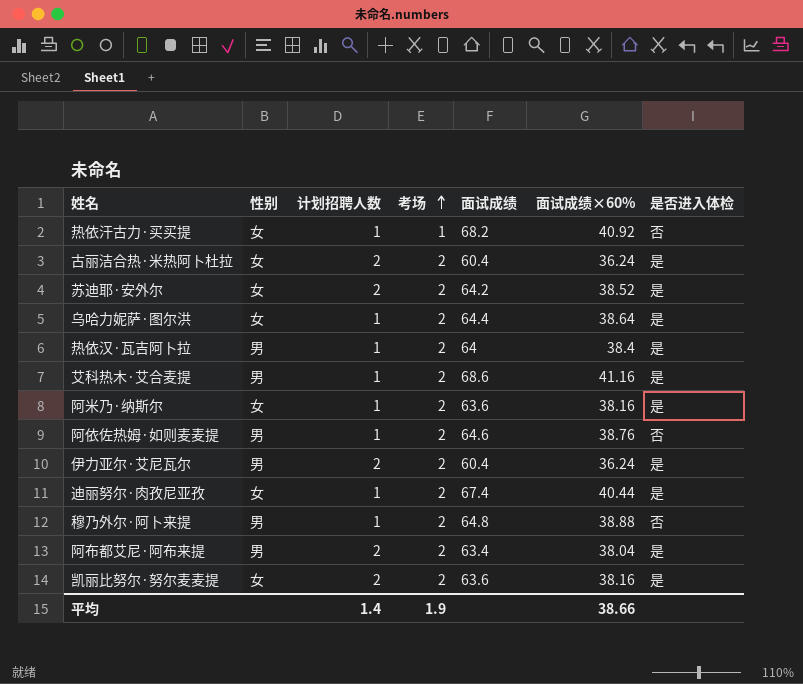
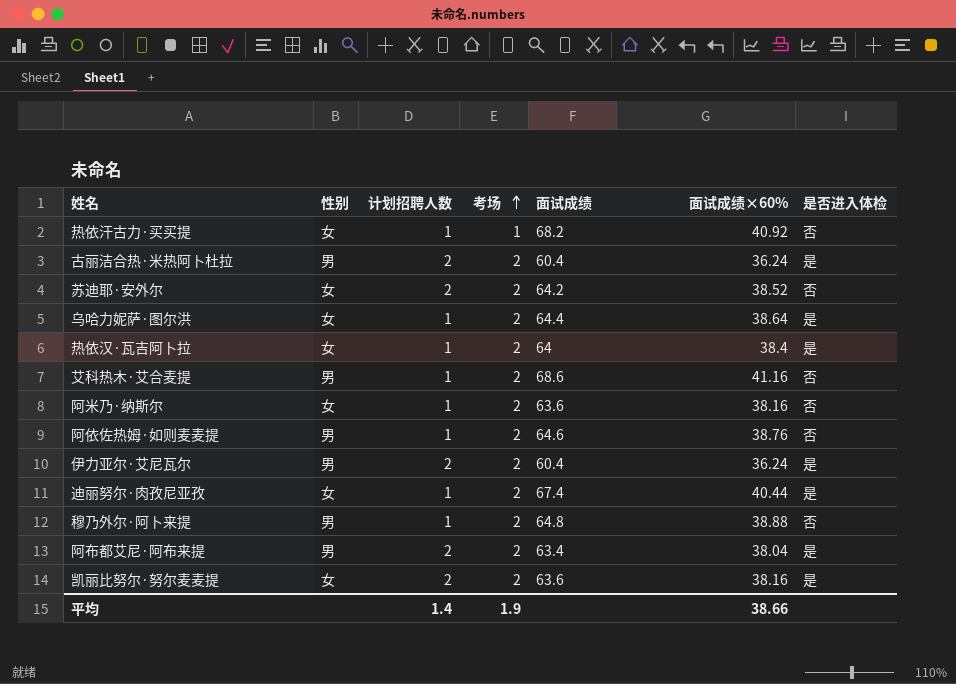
古丽洁合热·米热阿卜杜拉 | 性别: 女 -> 男
苏迪耶·安外尔 | 是否进入体检: 是 -> 否
热依汉·瓦吉阿卜拉 | 性别: 男 -> 女
艾科热木·艾合麦提 | 是否进入体检: 是 -> 否
阿米乃·纳斯尔 | 是否进入体检: 是 -> 否

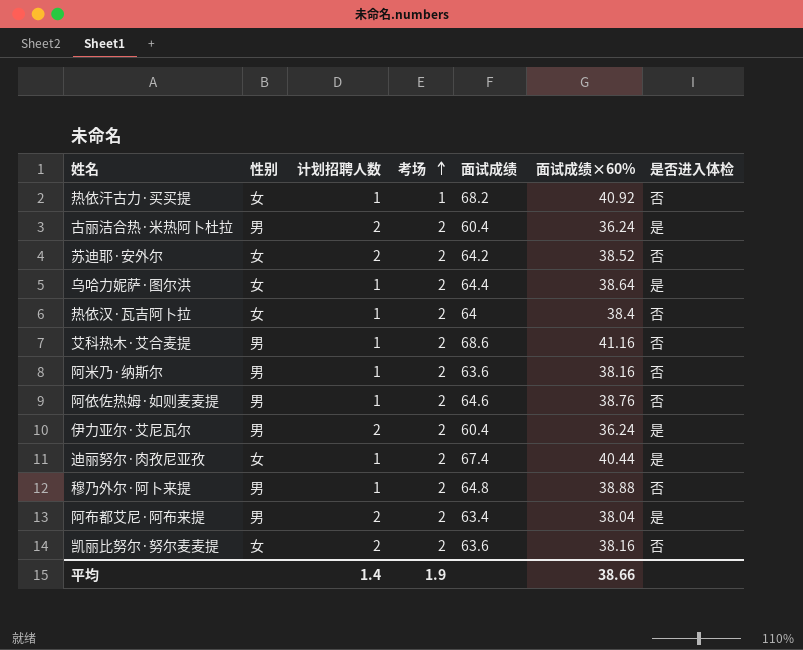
热依汉·瓦吉阿卜拉 | 是否进入体检: 是 -> 否
阿米乃·纳斯尔 | 性别: 女 -> 男
凯丽比努尔·努尔麦麦提 | 是否进入体检: 是 -> 否

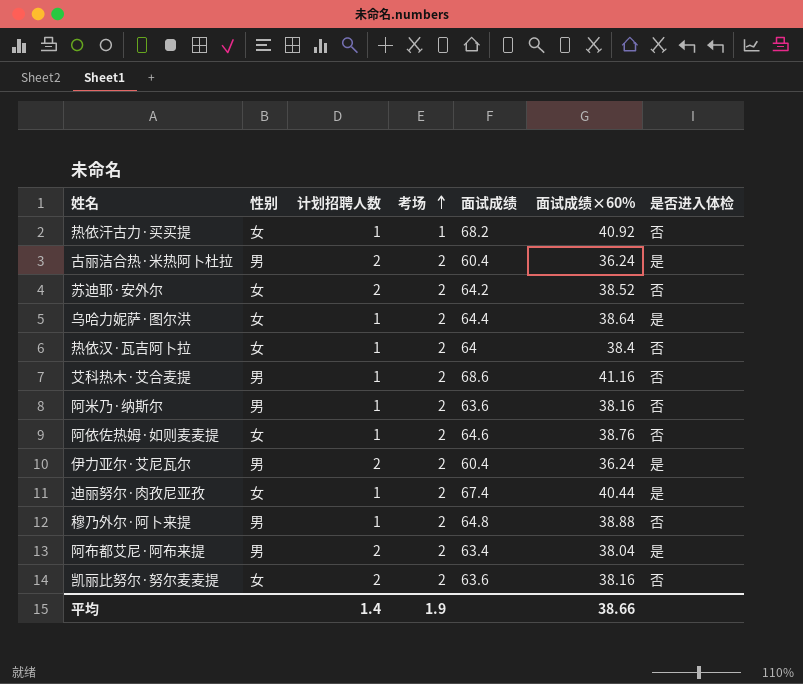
阿依佐热姆·如则麦麦提 | 性别: 男 -> 女

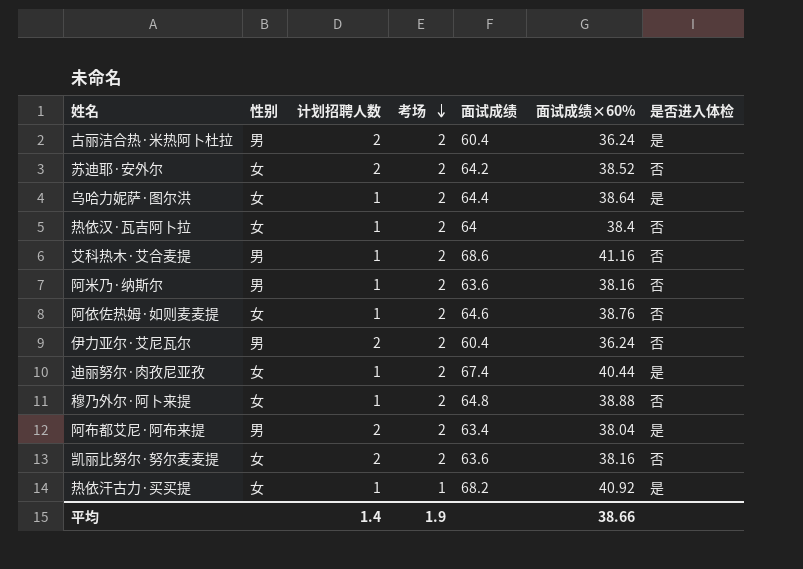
row order: 考场 ascending -> 考场 descending
伊力亚尔·艾尼瓦尔 | 是否进入体检: 是 -> 否
穆乃外尔·阿卜来提 | 性别: 男 -> 女
热依汗古力·买买提 | 是否进入体检: 否 -> 是

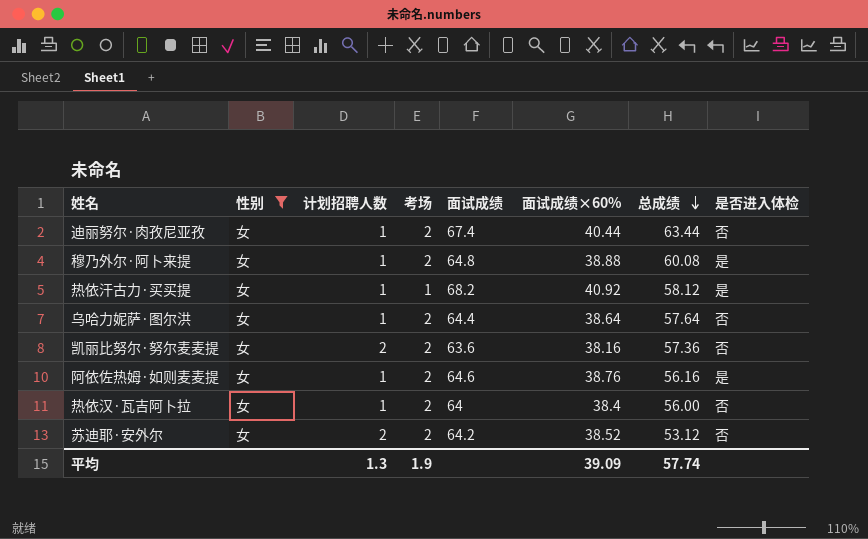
filter: none -> 性别 = 女
row order: 考场 descending -> 总成绩 descending
column 总成绩 | position: none -> 7
迪丽努尔·肉孜尼亚孜 | 是否进入体检: 是 -> 否
穆乃外尔·阿卜来提 | 是否进入体检: 否 -> 是
乌哈力妮萨·图尔洪 | 是否进入体检: 是 -> 否
阿依佐热姆·如则麦麦提 | 是否进入体检: 否 -> 是
平均 | 计划招聘人数: 1.4 -> 1.3
平均 | 面试成绩×60%: 38.66 -> 39.09

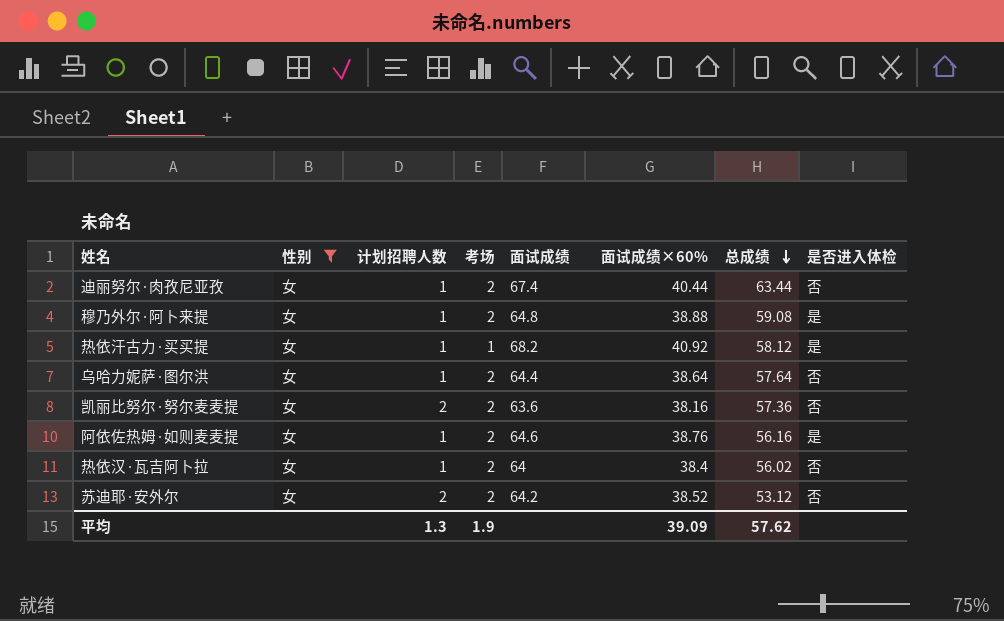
穆乃外尔·阿卜来提 | 总成绩: 60.08 -> 59.08
热依汉·瓦吉阿卜拉 | 总成绩: 56.00 -> 56.02
平均 | 总成绩: 57.74 -> 57.62

